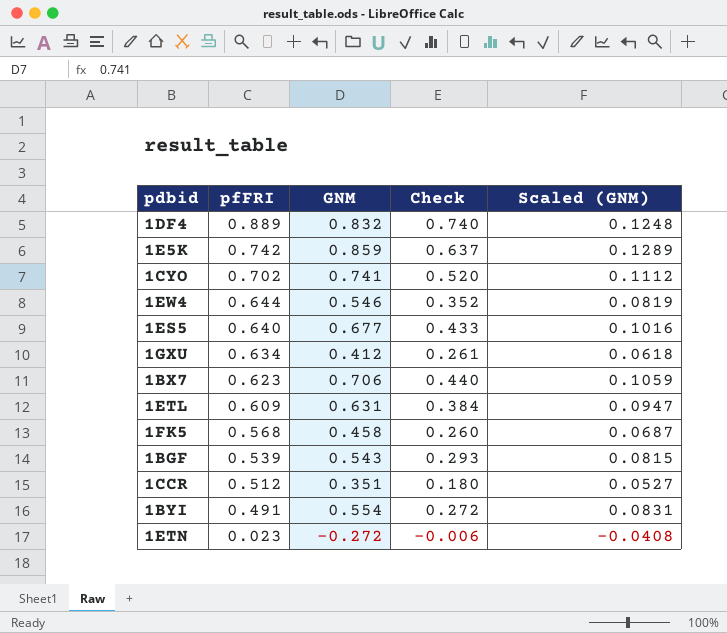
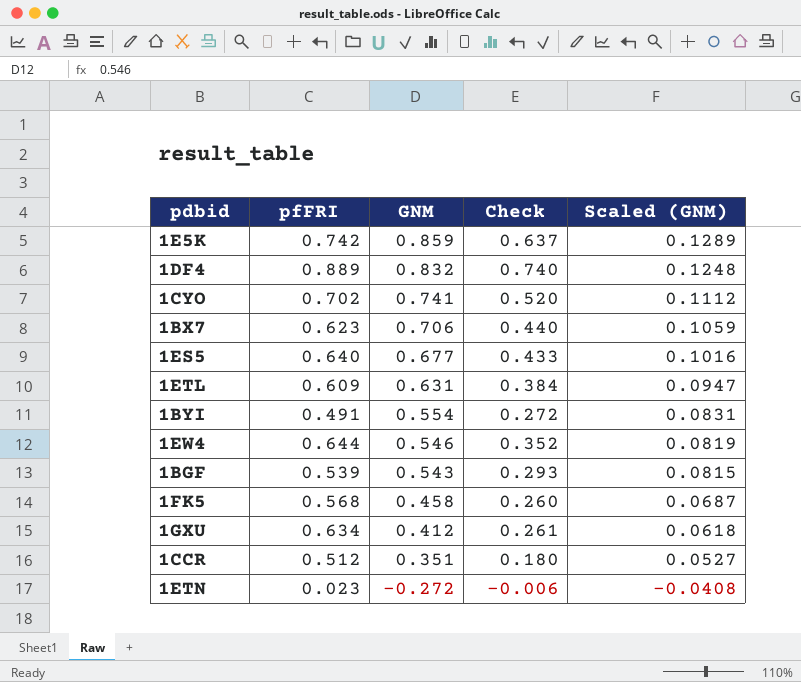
row order: pfFRI descending -> GNM descending

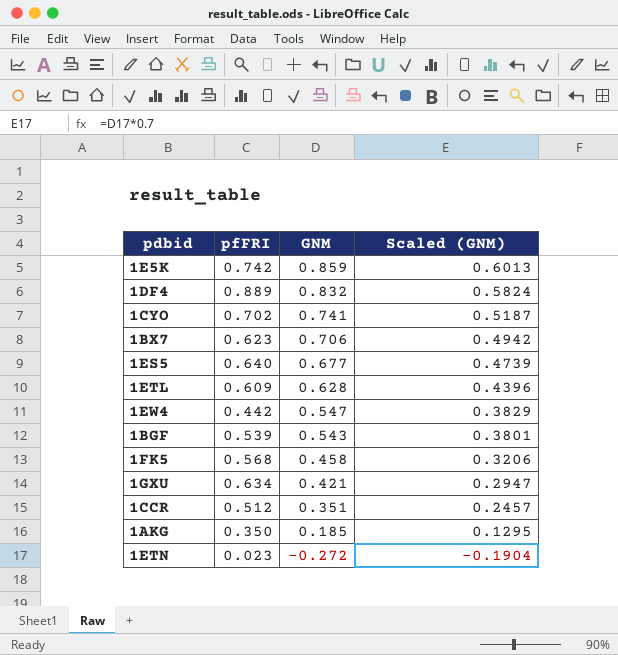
column Check | formula: [pfFRI] * [GNM] -> none
column Scaled (GNM) | formula: [GNM] * 0.15 -> [GNM] * 0.7
row 1BYI: 0.491 | 0.554 | 0.272 | 0.0831 -> none
1ETL | GNM: 0.631 -> 0.628
1EW4 | pfFRI: 0.644 -> 0.442
1EW4 | GNM: 0.546 -> 0.547
1GXU | GNM: 0.412 -> 0.421
row 1AKG: none -> 0.350 | 0.185 | 0.1295

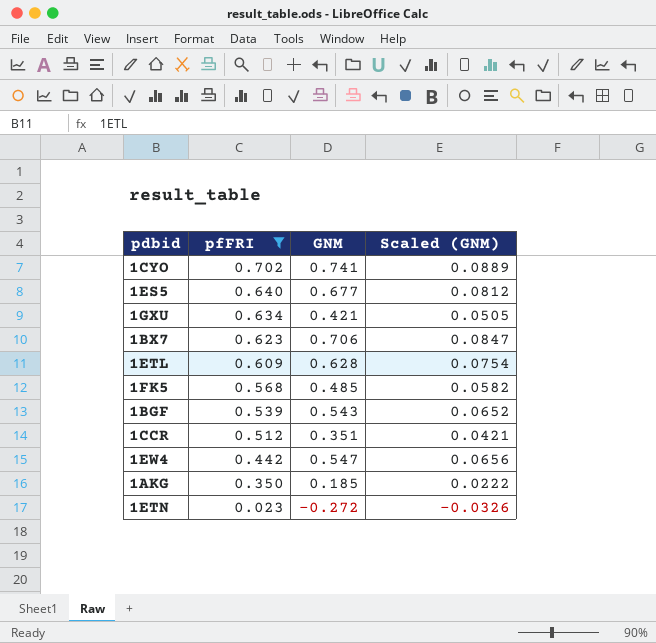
filter: none -> pfFRI <= 0.702
row order: GNM descending -> pfFRI descending
column Scaled (GNM) | formula: [GNM] * 0.7 -> [GNM] * 0.12
1FK5 | GNM: 0.458 -> 0.485

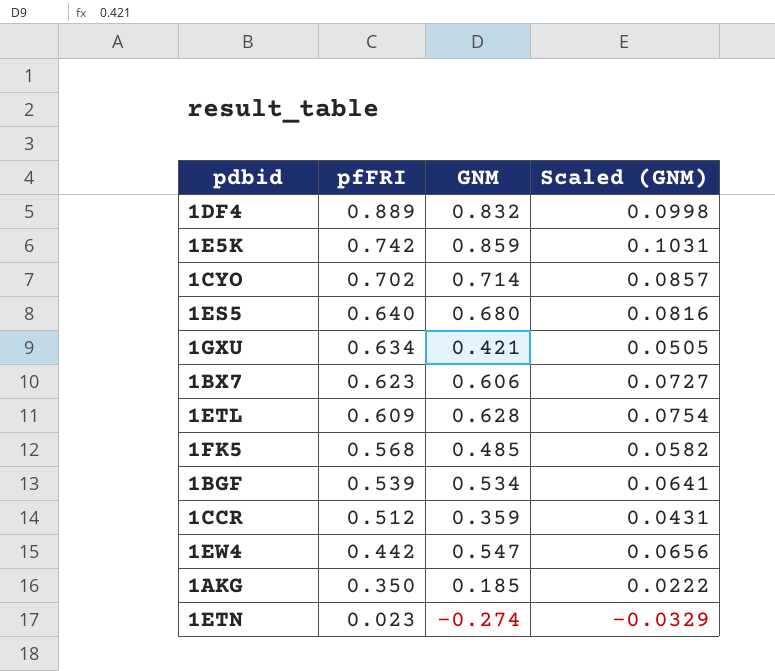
filter: pfFRI <= 0.702 -> none
1CYO | GNM: 0.741 -> 0.714
1CYO | Scaled (GNM): 0.0889 -> 0.0857
1ES5 | GNM: 0.677 -> 0.680
1ES5 | Scaled (GNM): 0.0812 -> 0.0816
1BX7 | GNM: 0.706 -> 0.606
1BX7 | Scaled (GNM): 0.0847 -> 0.0727
1BGF | GNM: 0.543 -> 0.534
1BGF | Scaled (GNM): 0.0652 -> 0.0641
1CCR | GNM: 0.351 -> 0.359
1CCR | Scaled (GNM): 0.0421 -> 0.0431
1ETN | GNM: -0.272 -> -0.274
1ETN | Scaled (GNM): -0.0326 -> -0.0329

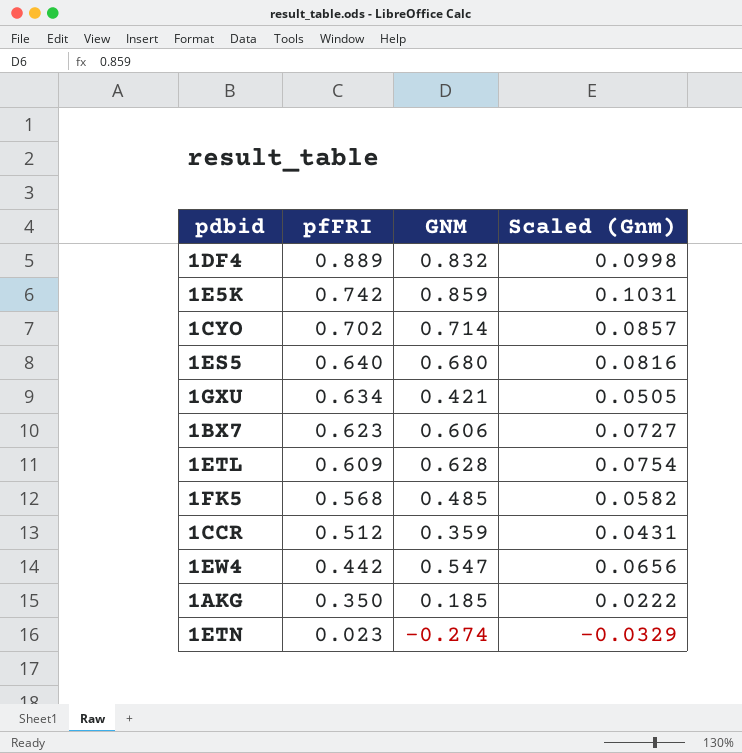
column name: Scaled (GNM) -> Scaled (Gnm)
row 1BGF: 0.539 | 0.534 | 0.0641 -> none

